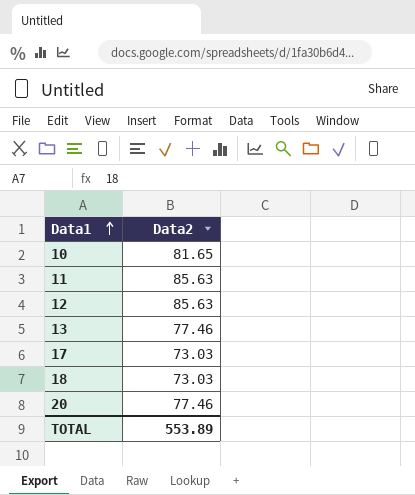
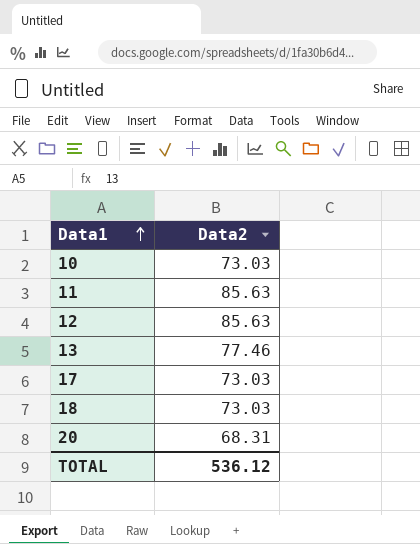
10 | Data2: 81.65 -> 73.03
20 | Data2: 77.46 -> 68.31
TOTAL | Data2: 553.89 -> 536.12

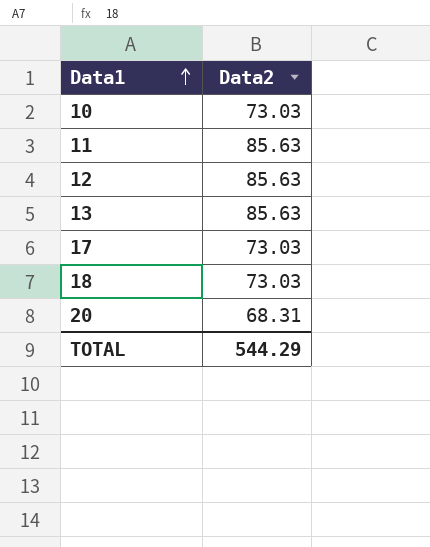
13 | Data2: 77.46 -> 85.63
TOTAL | Data2: 536.12 -> 544.29

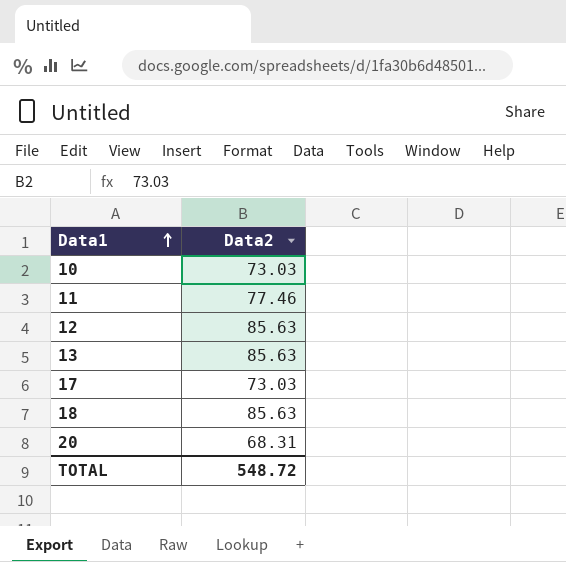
11 | Data2: 85.63 -> 77.46
18 | Data2: 73.03 -> 85.63
TOTAL | Data2: 544.29 -> 548.72

